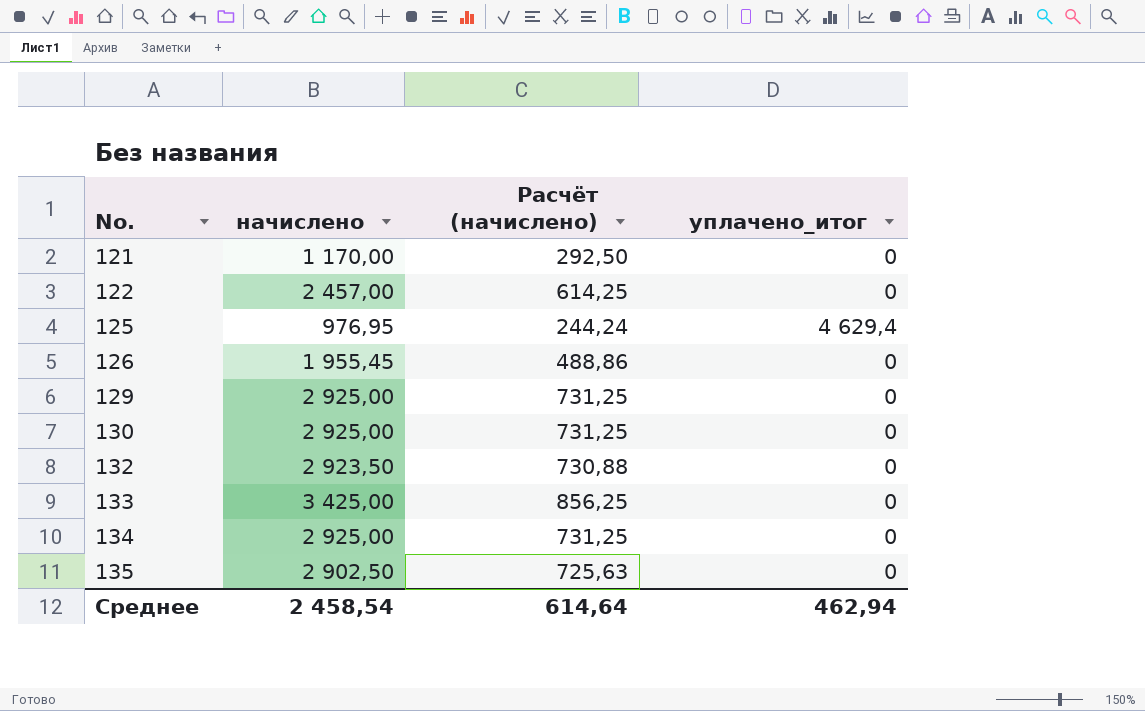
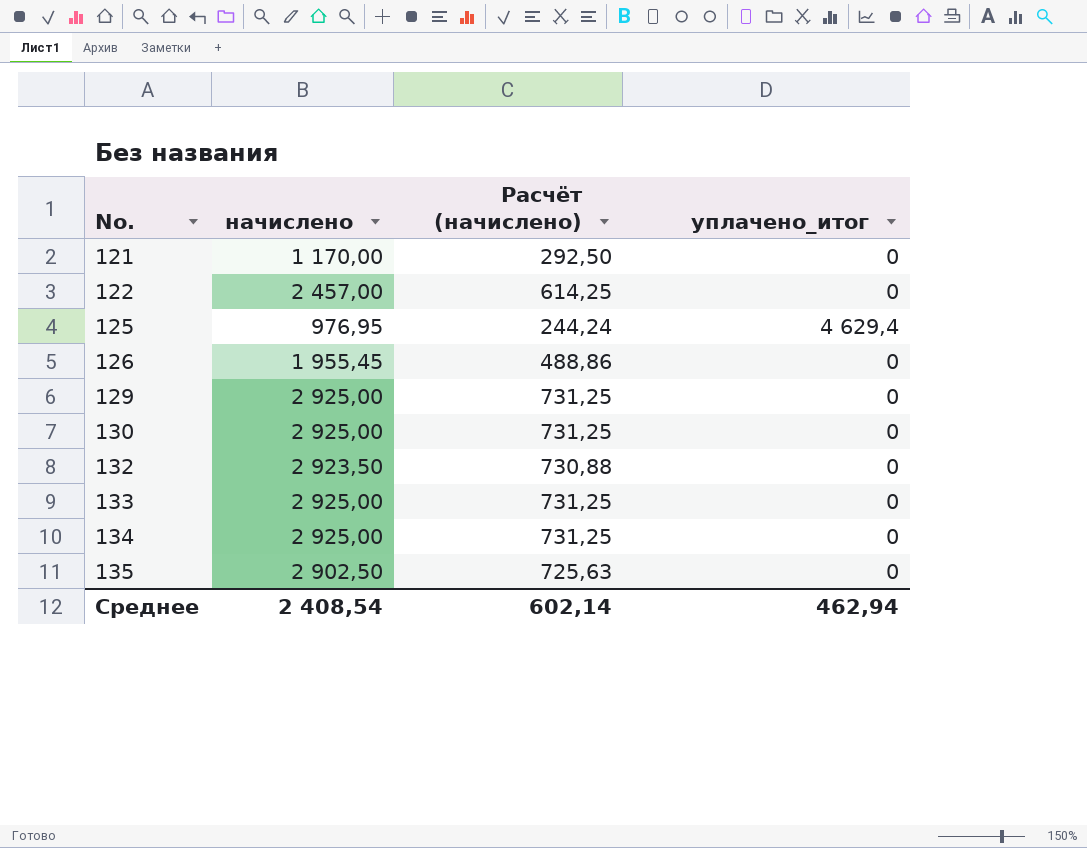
133 | начислено: 3 425,00 -> 2 925,00
133 | Расчёт (начислено): 856,25 -> 731,25
Среднее | начислено: 2 458,54 -> 2 408,54
Среднее | Расчёт (начислено): 614,64 -> 602,14

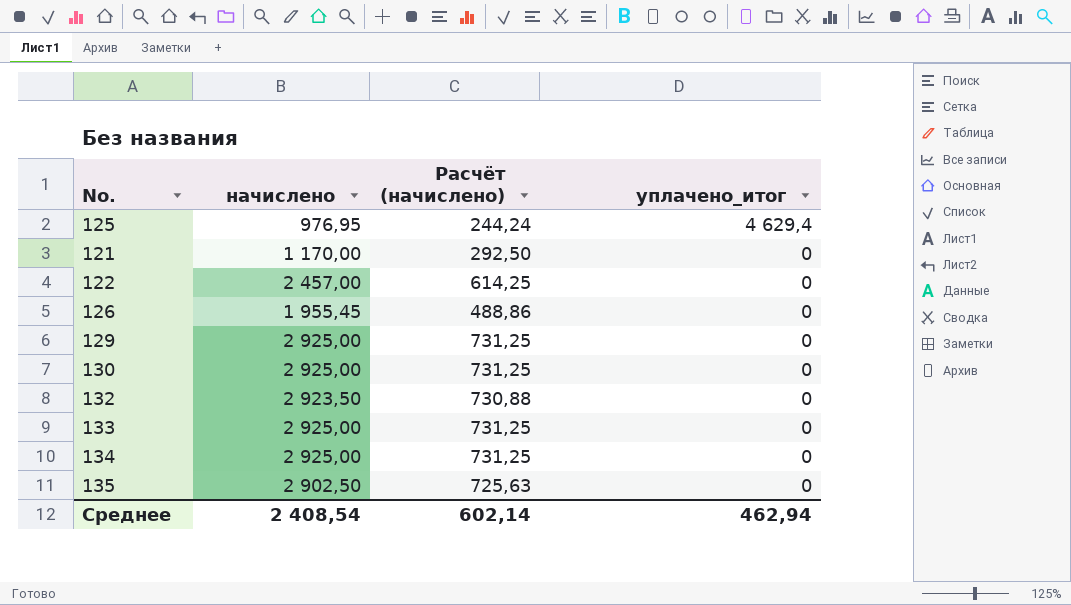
row order: No. ascending -> уплачено_итог descending

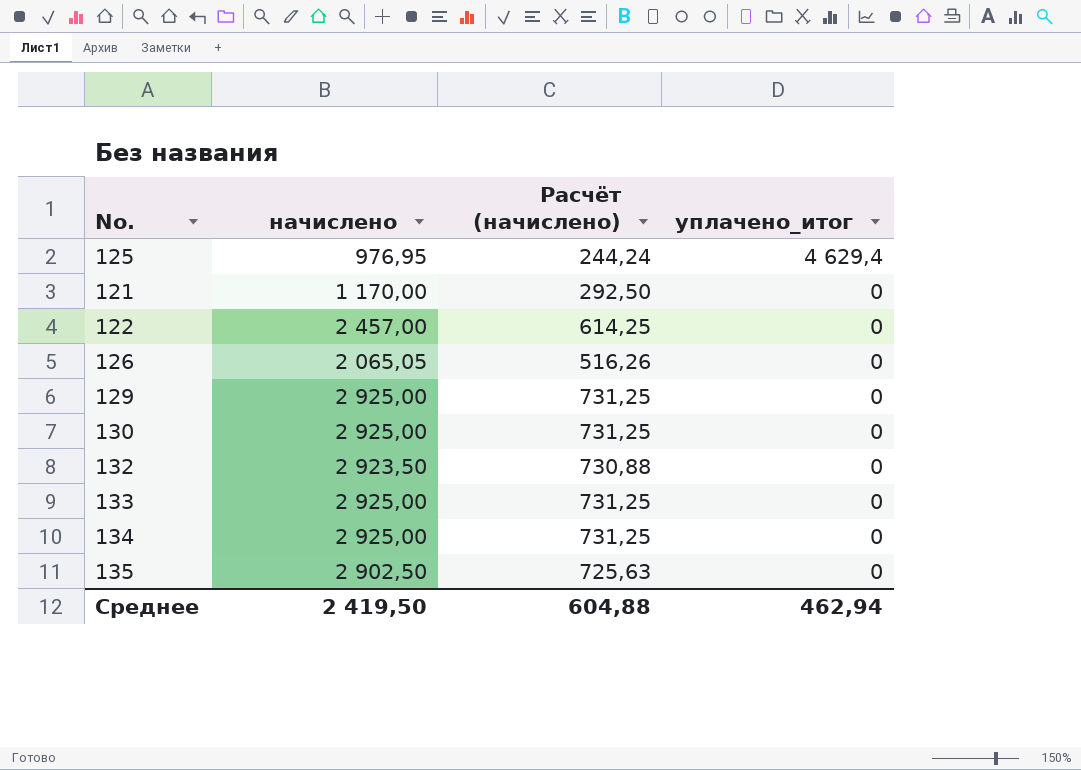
126 | начислено: 1 955,45 -> 2 065,05
126 | Расчёт (начислено): 488,86 -> 516,26
Среднее | начислено: 2 408,54 -> 2 419,50
Среднее | Расчёт (начислено): 602,14 -> 604,88

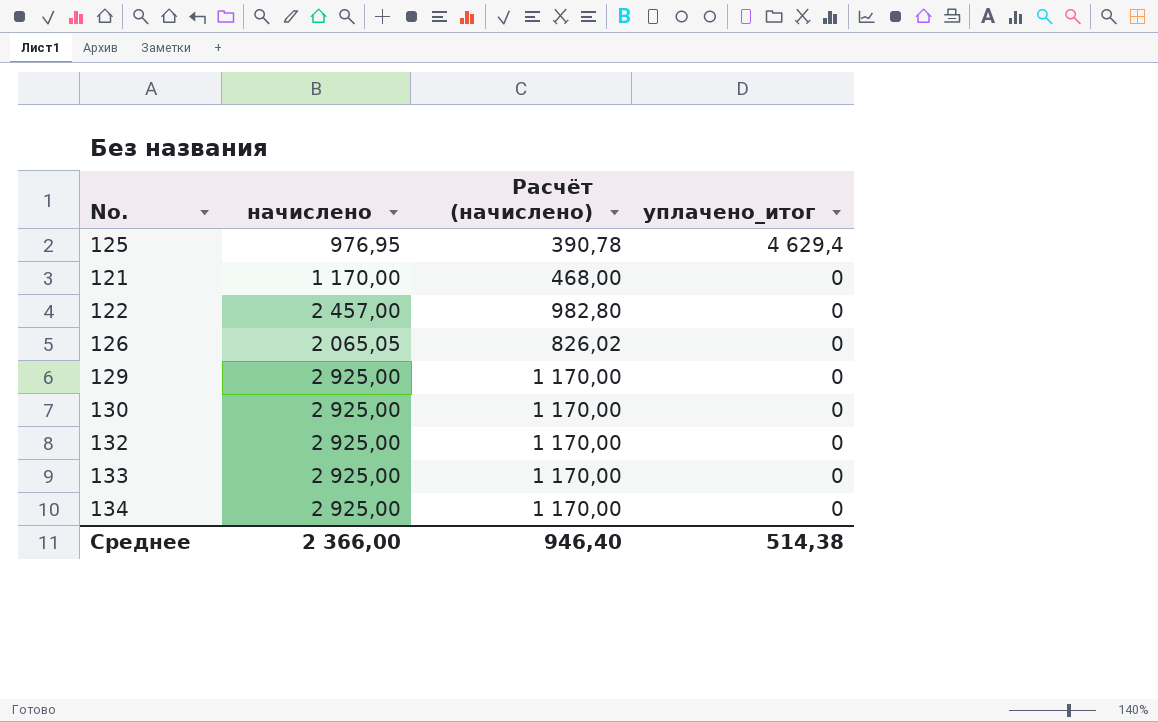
column Расчёт (начислено) | formula: [начислено] * 0,25 -> [начислено] * 0,4
row 135: 2 902,50 | 725,63 | 0 -> none
132 | начислено: 2 923,50 -> 2 925,00
Среднее | начислено: 2 419,50 -> 2 366,00
Среднее | Расчёт (начислено): 604,88 -> 946,40
Среднее | уплачено_итог: 462,94 -> 514,38

